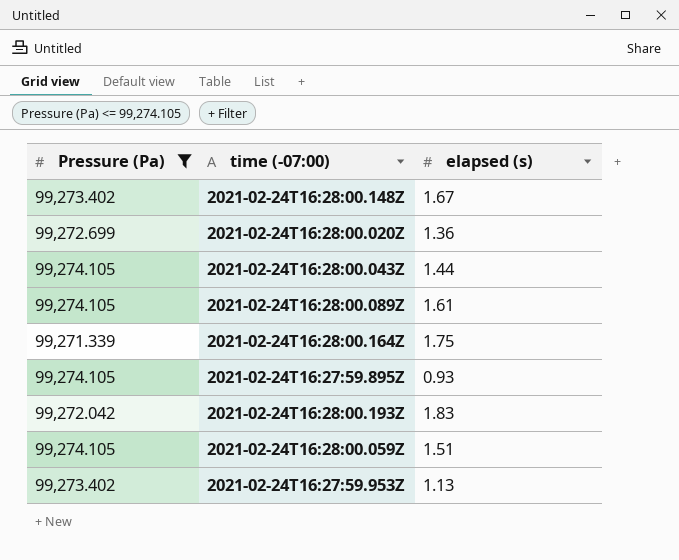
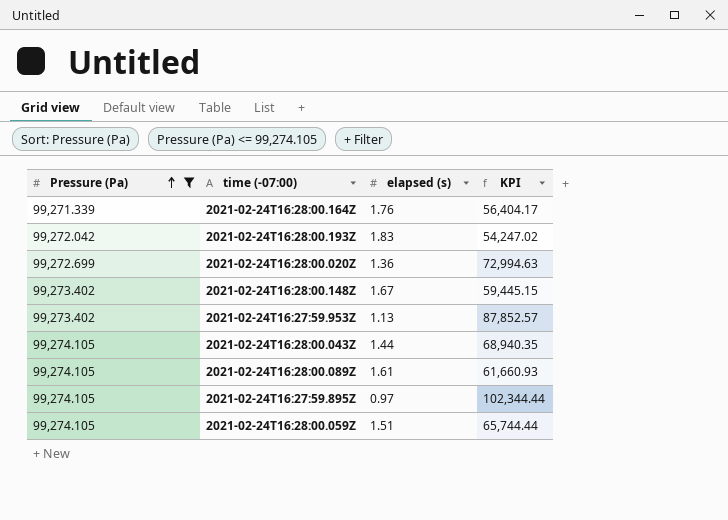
row order: none -> Pressure (Pa) ascending
column KPI | formula: none -> [Pressure (Pa)] / [elapsed (s)]
2021-02-24T16:28:00.164Z | elapsed (s): 1.75 -> 1.76
2021-02-24T16:27:59.895Z | elapsed (s): 0.93 -> 0.97

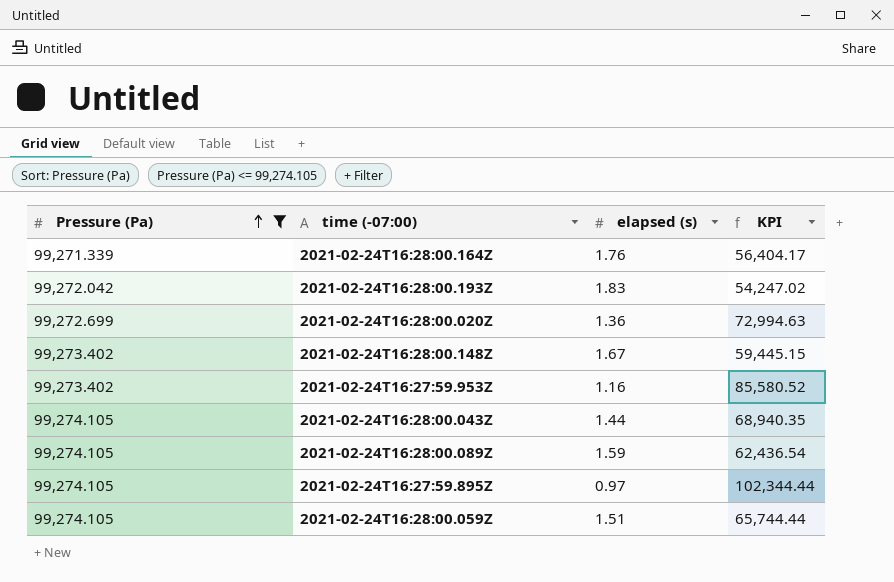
2021-02-24T16:27:59.953Z | elapsed (s): 1.13 -> 1.16
2021-02-24T16:27:59.953Z | KPI: 87,852.57 -> 85,580.52
2021-02-24T16:28:00.089Z | elapsed (s): 1.61 -> 1.59
2021-02-24T16:28:00.089Z | KPI: 61,660.93 -> 62,436.54

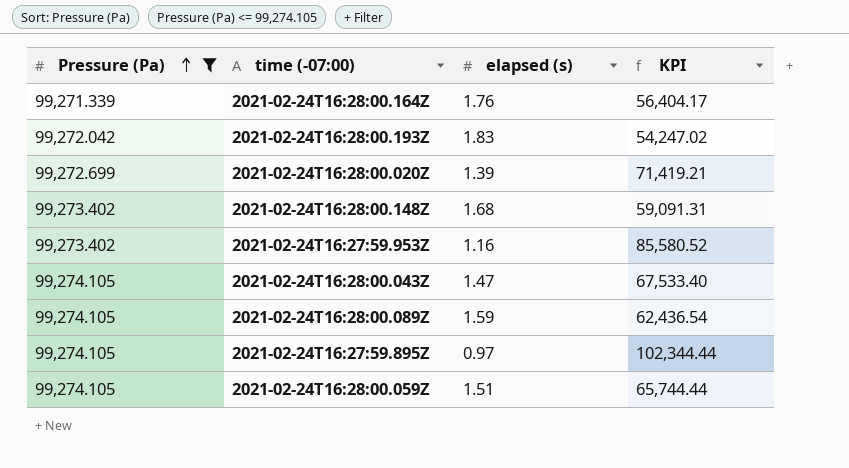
2021-02-24T16:28:00.020Z | elapsed (s): 1.36 -> 1.39
2021-02-24T16:28:00.020Z | KPI: 72,994.63 -> 71,419.21
2021-02-24T16:28:00.148Z | elapsed (s): 1.67 -> 1.68
2021-02-24T16:28:00.148Z | KPI: 59,445.15 -> 59,091.31
2021-02-24T16:28:00.043Z | elapsed (s): 1.44 -> 1.47
2021-02-24T16:28:00.043Z | KPI: 68,940.35 -> 67,533.40

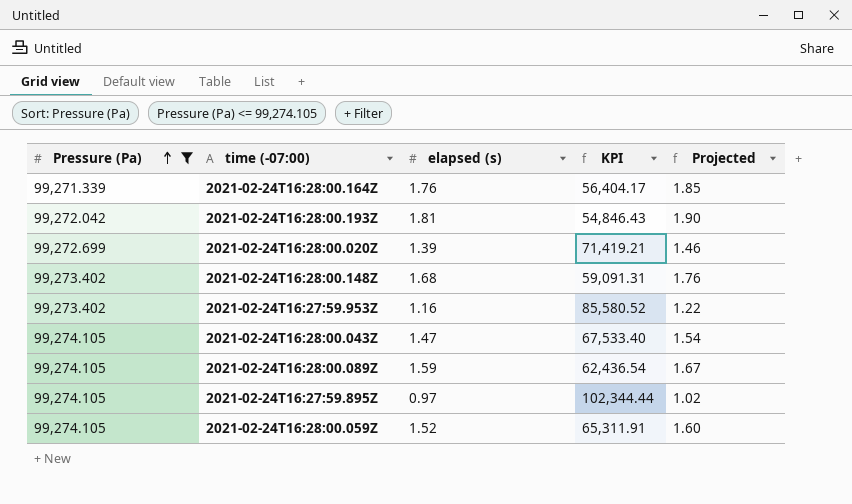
column Projected | formula: none -> [elapsed (s)] * 1.05
2021-02-24T16:28:00.193Z | elapsed (s): 1.83 -> 1.81
2021-02-24T16:28:00.193Z | KPI: 54,247.02 -> 54,846.43
2021-02-24T16:28:00.059Z | elapsed (s): 1.51 -> 1.52
2021-02-24T16:28:00.059Z | KPI: 65,744.44 -> 65,311.91

